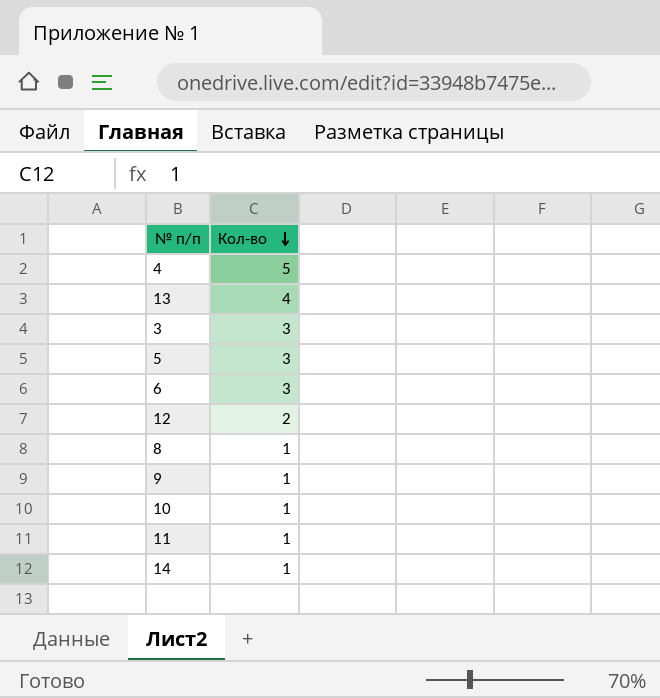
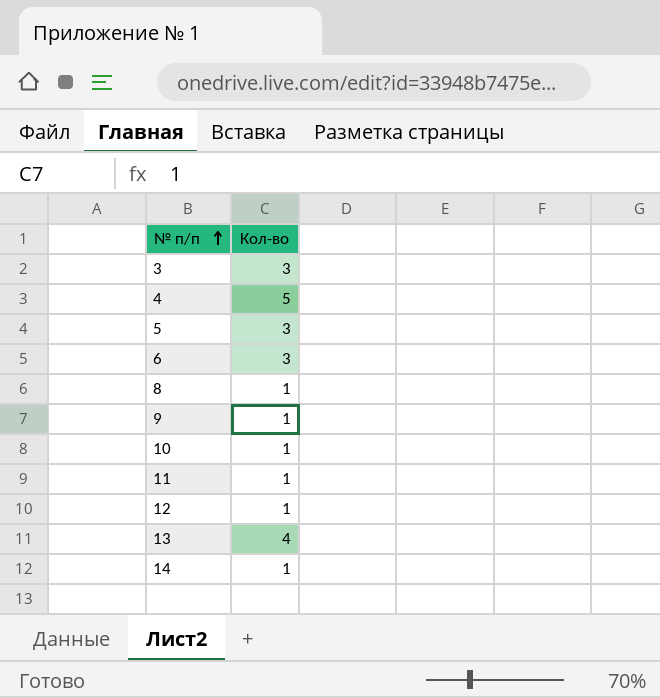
row order: Кол-во descending -> № п/п ascending
12 | Кол-во: 2 -> 1

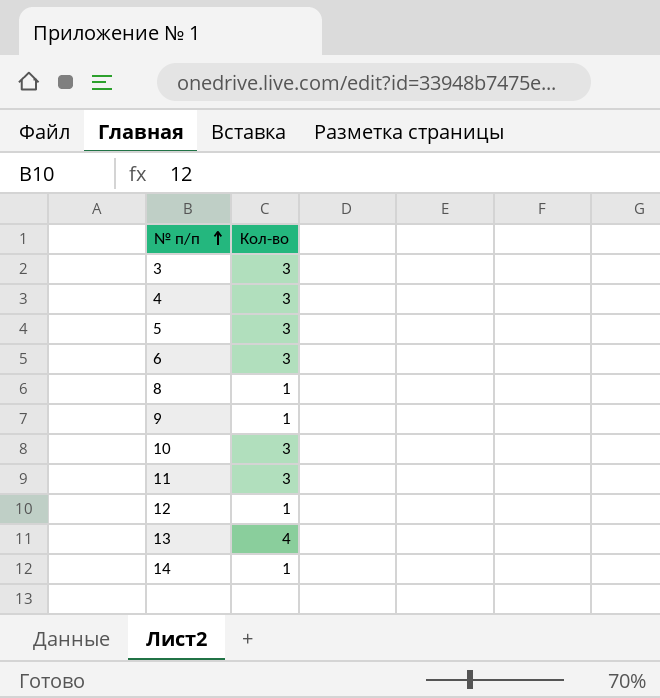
4 | Кол-во: 5 -> 3
10 | Кол-во: 1 -> 3
11 | Кол-во: 1 -> 3

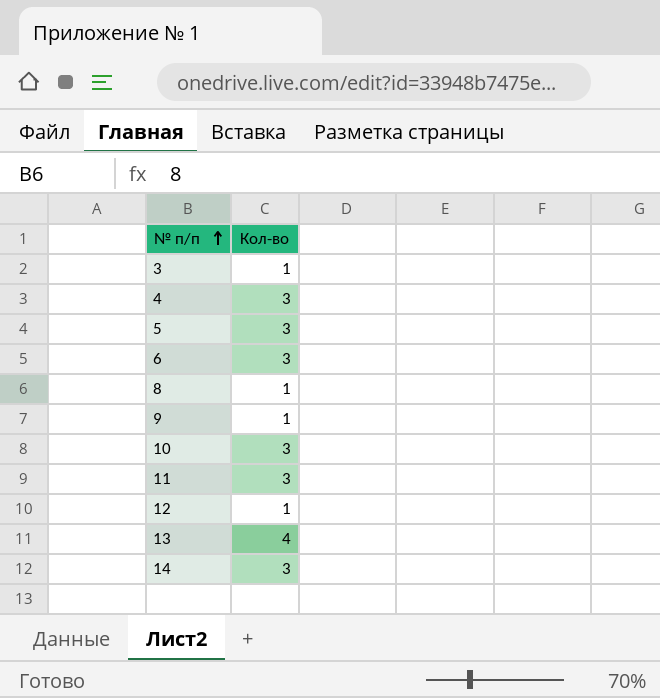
3 | Кол-во: 3 -> 1
14 | Кол-во: 1 -> 3

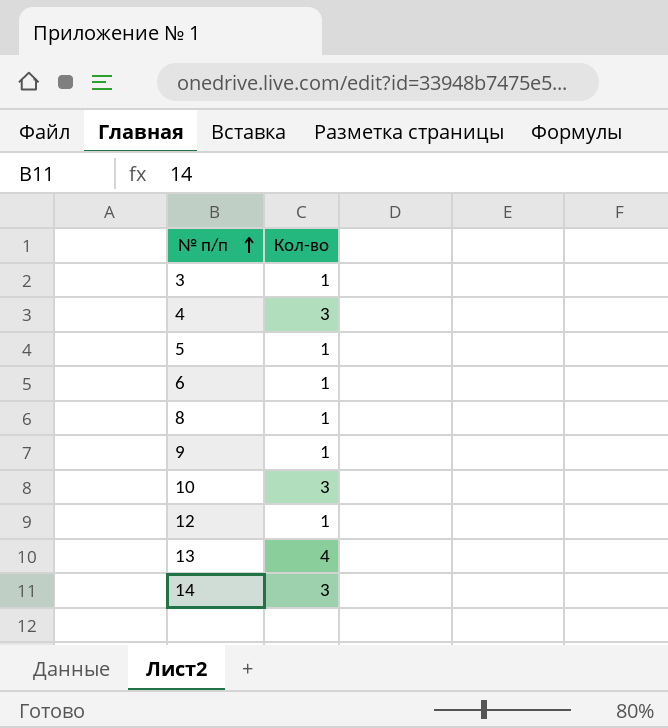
row 11: 3 -> none
5 | Кол-во: 3 -> 1
6 | Кол-во: 3 -> 1

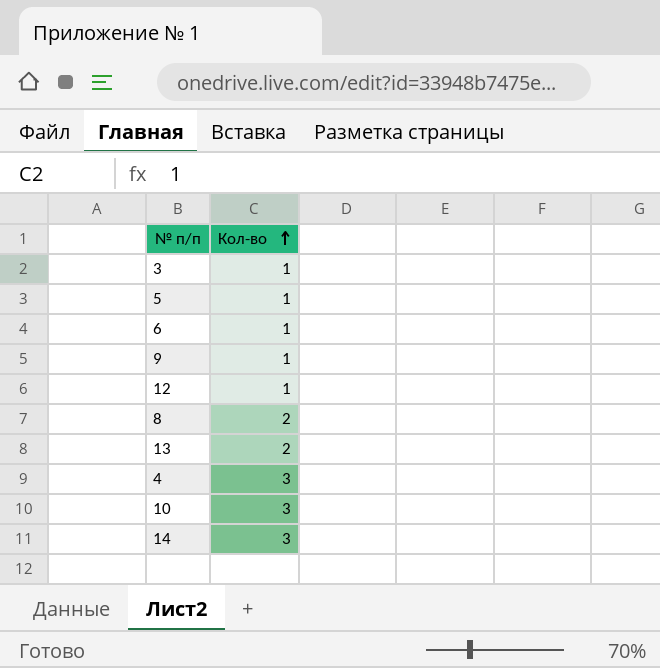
row order: № п/п ascending -> Кол-во ascending
8 | Кол-во: 1 -> 2
13 | Кол-во: 4 -> 2

